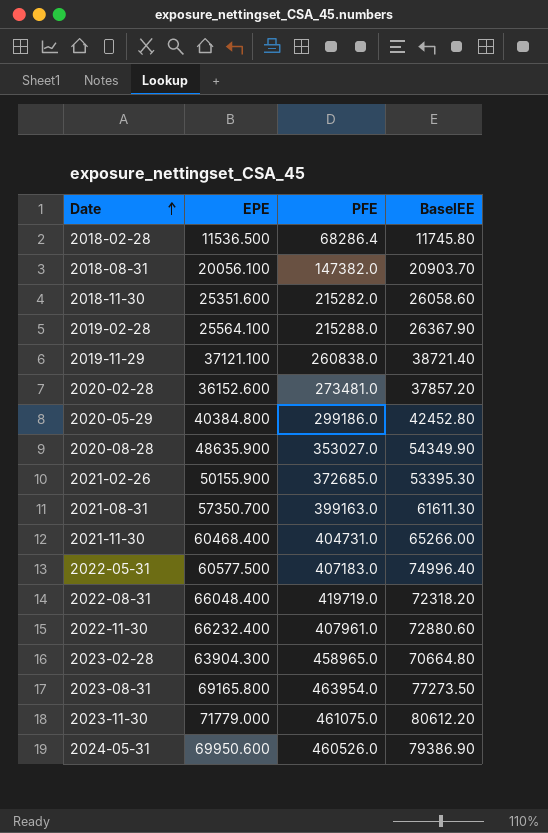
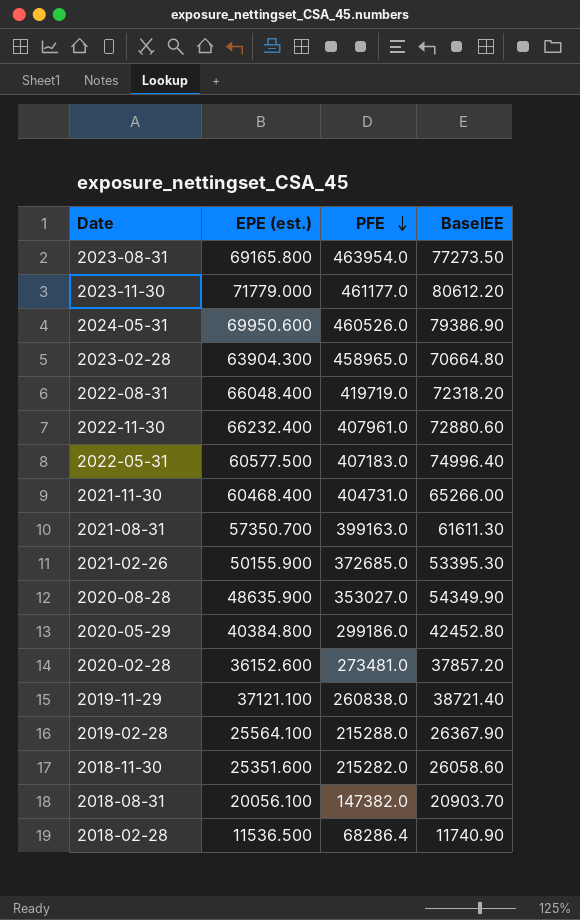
row order: Date ascending -> PFE descending
column name: EPE -> EPE (est.)
2023-11-30 | PFE: 461075.0 -> 461177.0
2018-02-28 | BaselEE: 11745.80 -> 11740.90

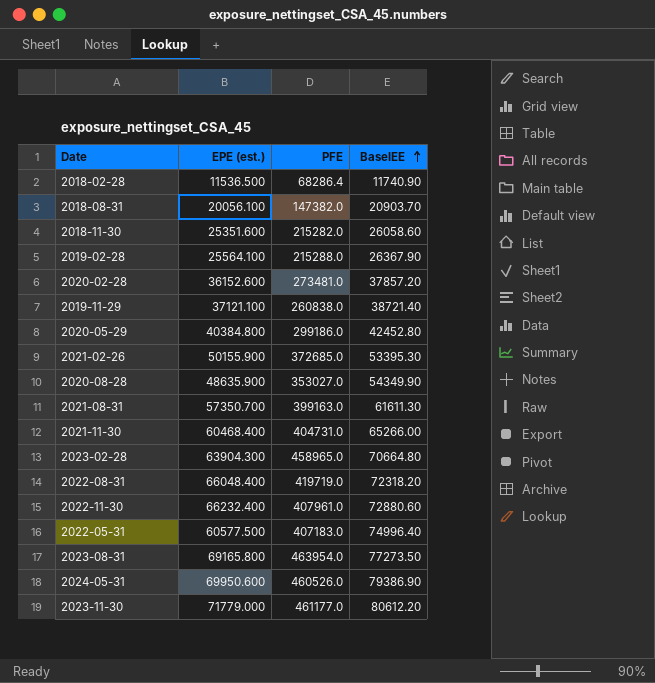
row order: PFE descending -> BaselEE ascending

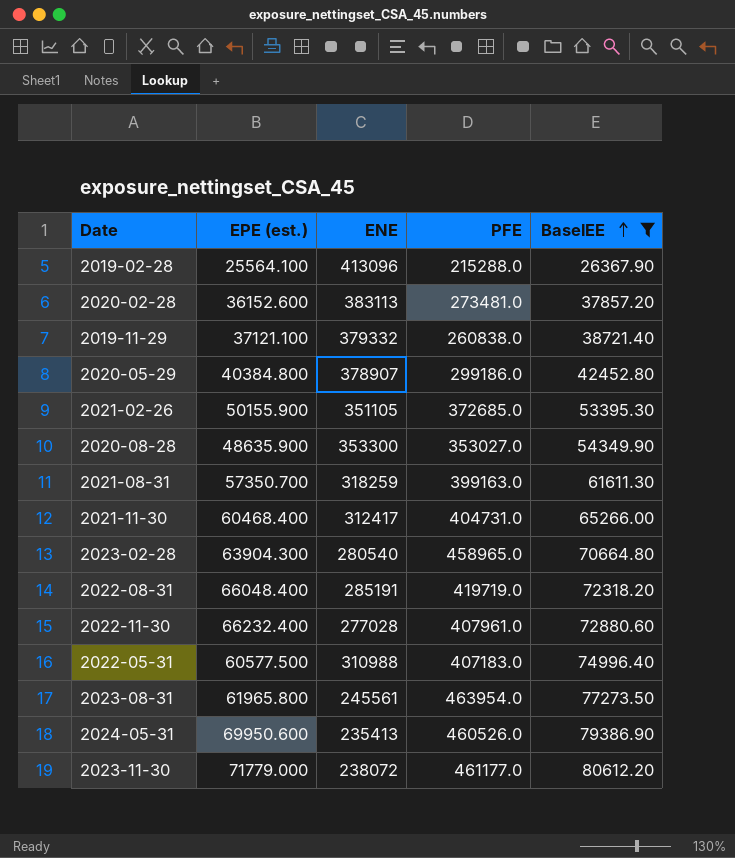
filter: none -> BaselEE >= 26367.90
column ENE | position: none -> 3
2023-08-31 | EPE (est.): 69165.800 -> 61965.800

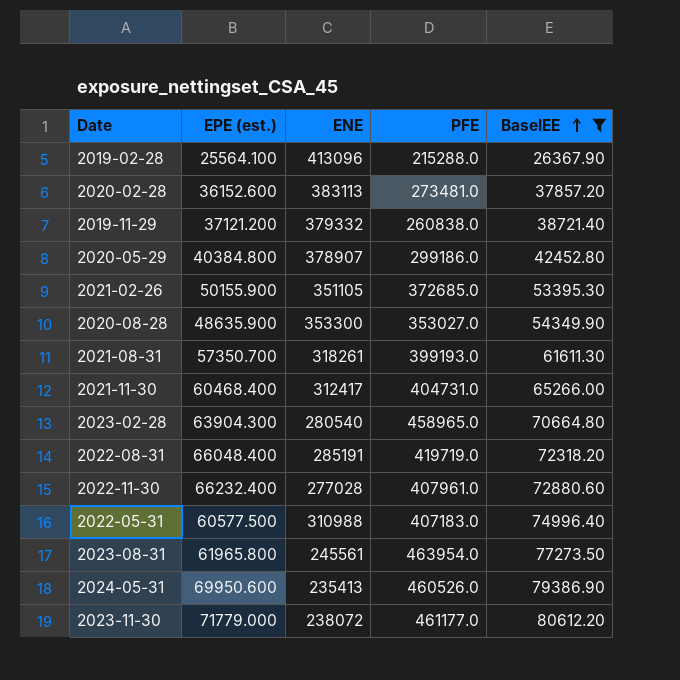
2019-11-29 | EPE (est.): 37121.100 -> 37121.200
2021-08-31 | ENE: 318259 -> 318261
2021-08-31 | PFE: 399163.0 -> 399193.0

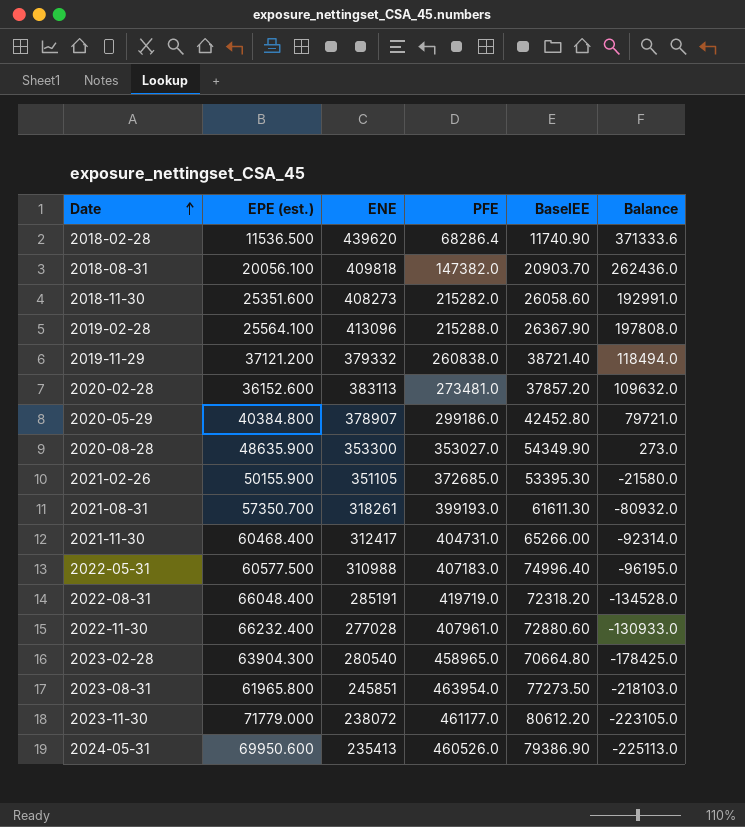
filter: BaselEE >= 26367.90 -> none
row order: BaselEE ascending -> Date ascending
column Balance | formula: none -> [ENE] - [PFE]
2023-08-31 | ENE: 245561 -> 245851

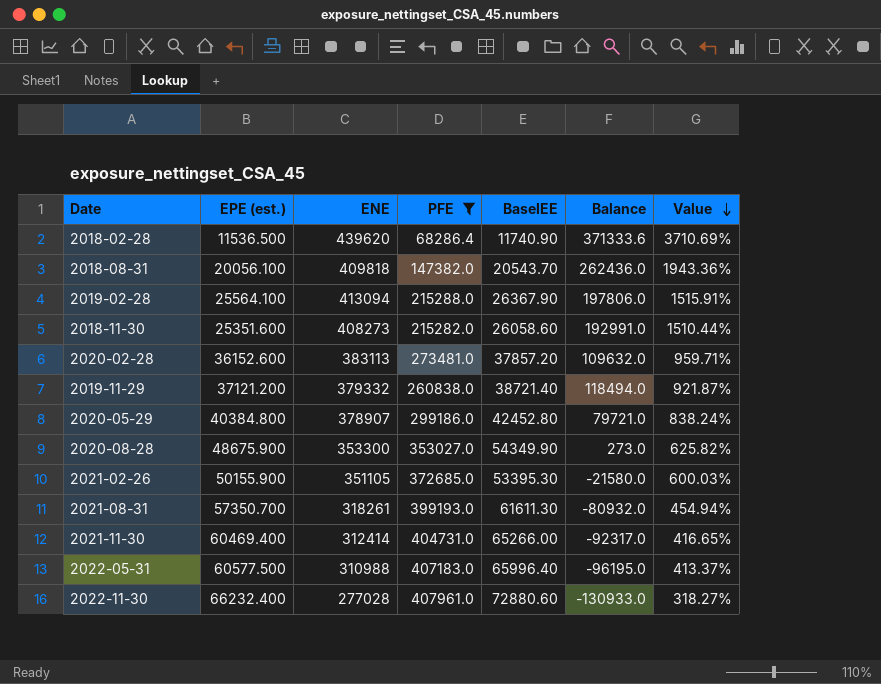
filter: none -> PFE <= 407961.0
row order: Date ascending -> Value descending
column Value | formula: none -> ([ENE] - [EPE (est.)]) / [EPE (est.)]
2018-08-31 | BaselEE: 20903.70 -> 20543.70
2019-02-28 | ENE: 413096 -> 413094
2019-02-28 | Balance: 197808.0 -> 197806.0
2020-08-28 | EPE (est.): 48635.900 -> 48675.900
2021-11-30 | EPE (est.): 60468.400 -> 60469.400
2021-11-30 | ENE: 312417 -> 312414
2021-11-30 | Balance: -92314.0 -> -92317.0
2022-05-31 | BaselEE: 74996.40 -> 65996.40

